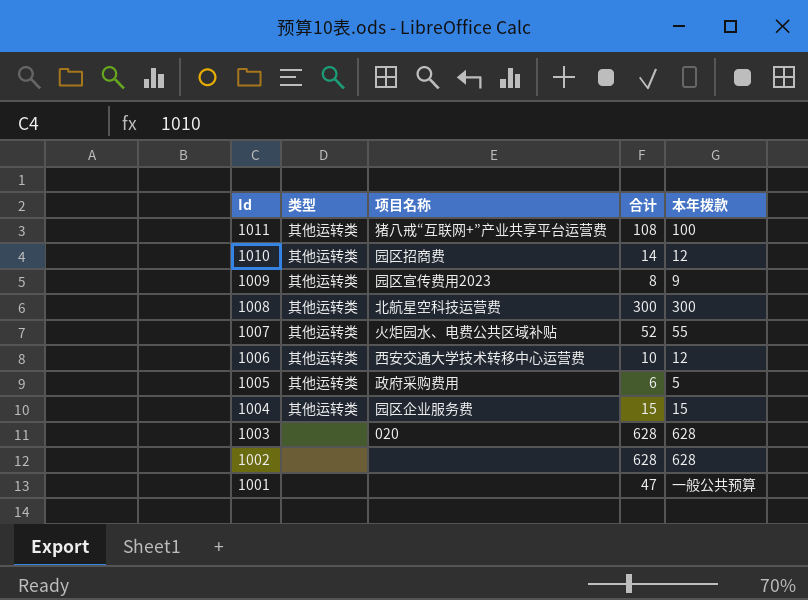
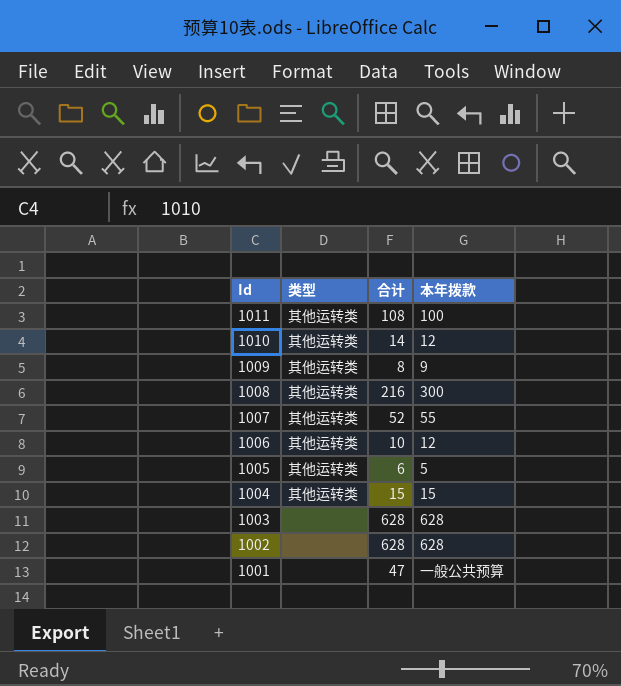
column 项目名称 | position: 3 -> none
1008 | 合计: 300 -> 216

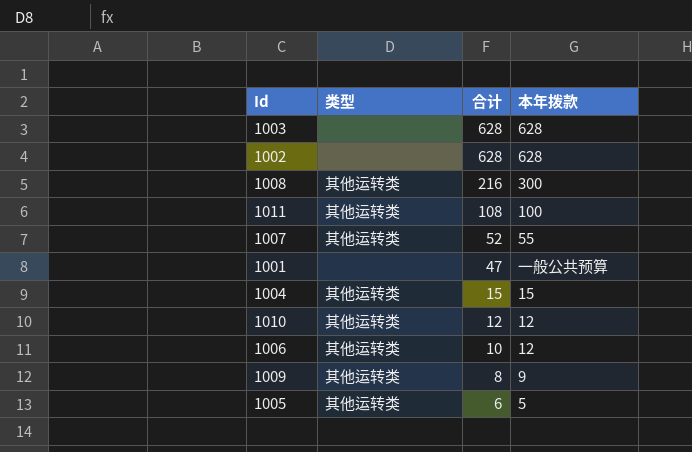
row order: Id descending -> 合计 descending
1010 | 合计: 14 -> 12

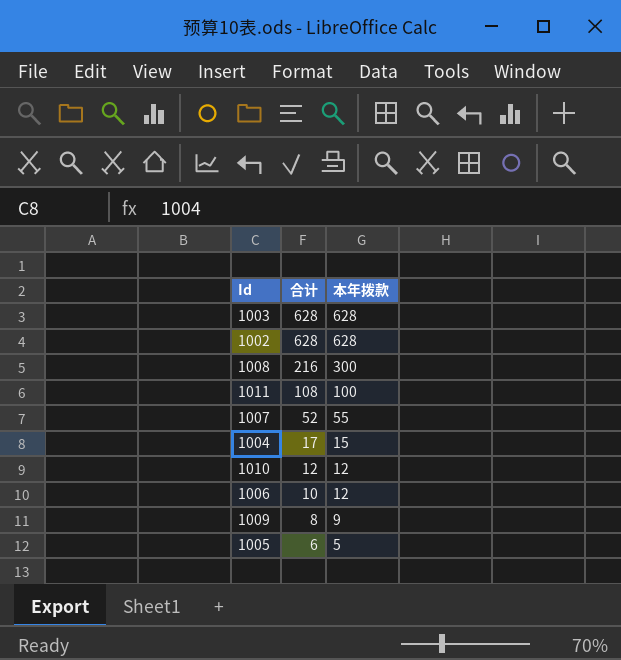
column 类型 | position: 2 -> none
row 1001: none | 47 | 一般公共预算 -> none
1004 | 合计: 15 -> 17

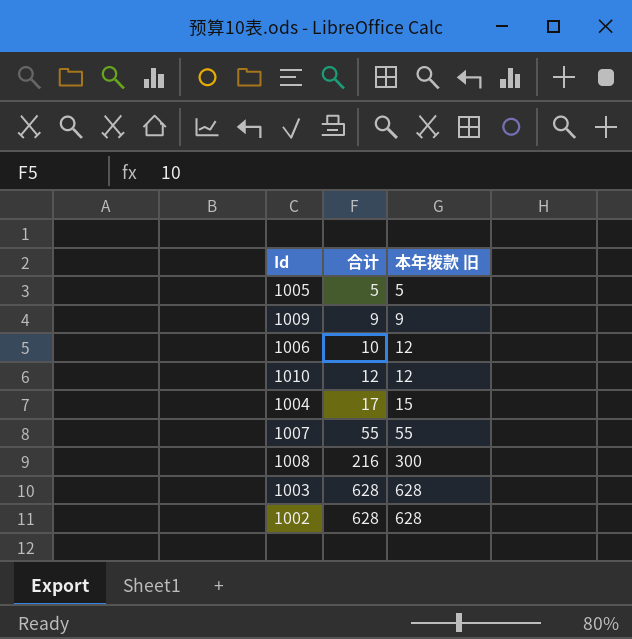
row order: 合计 descending -> 合计 ascending
column name: 本年拨款 -> 本年拨款 旧
row 1011: 108 | 100 -> none
1005 | 合计: 6 -> 5
1009 | 合计: 8 -> 9
1007 | 合计: 52 -> 55

